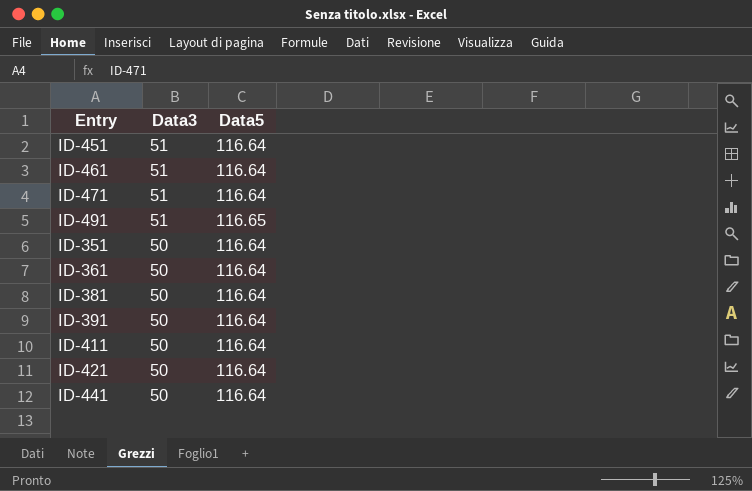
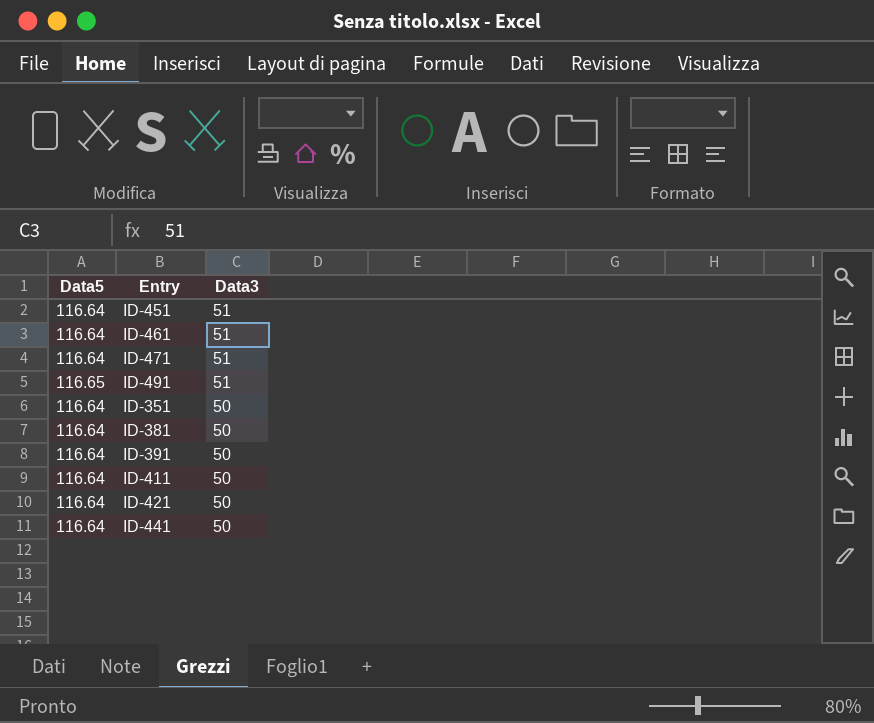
column Data5 | position: 3 -> 1
row ID-361: 50 | 116.64 -> none

